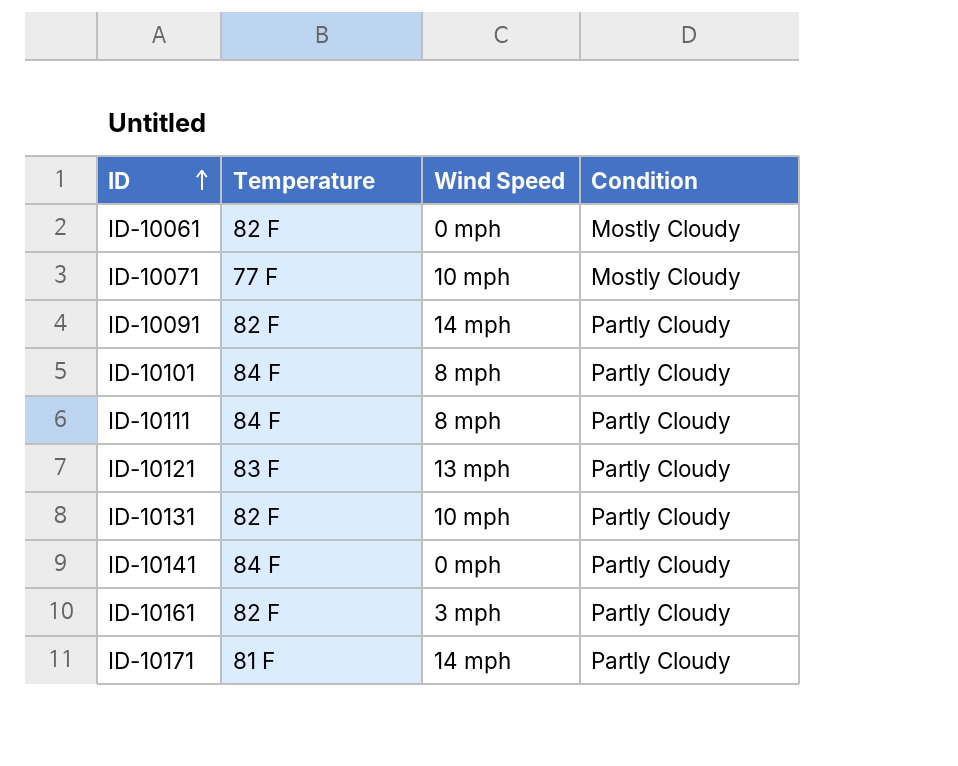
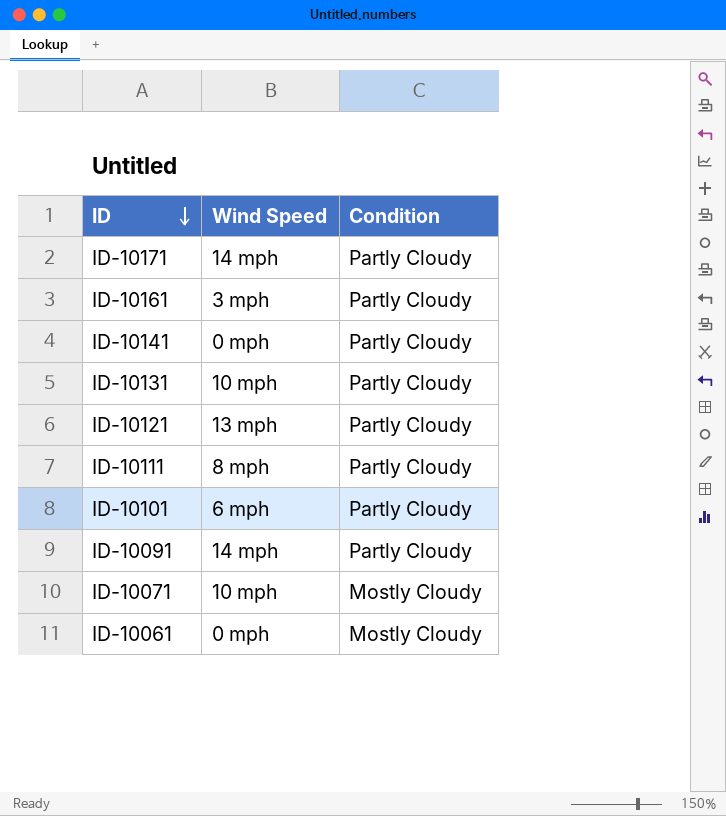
row order: ID ascending -> ID descending
column Temperature | position: 2 -> none
ID-10101 | Wind Speed: 8 mph -> 6 mph

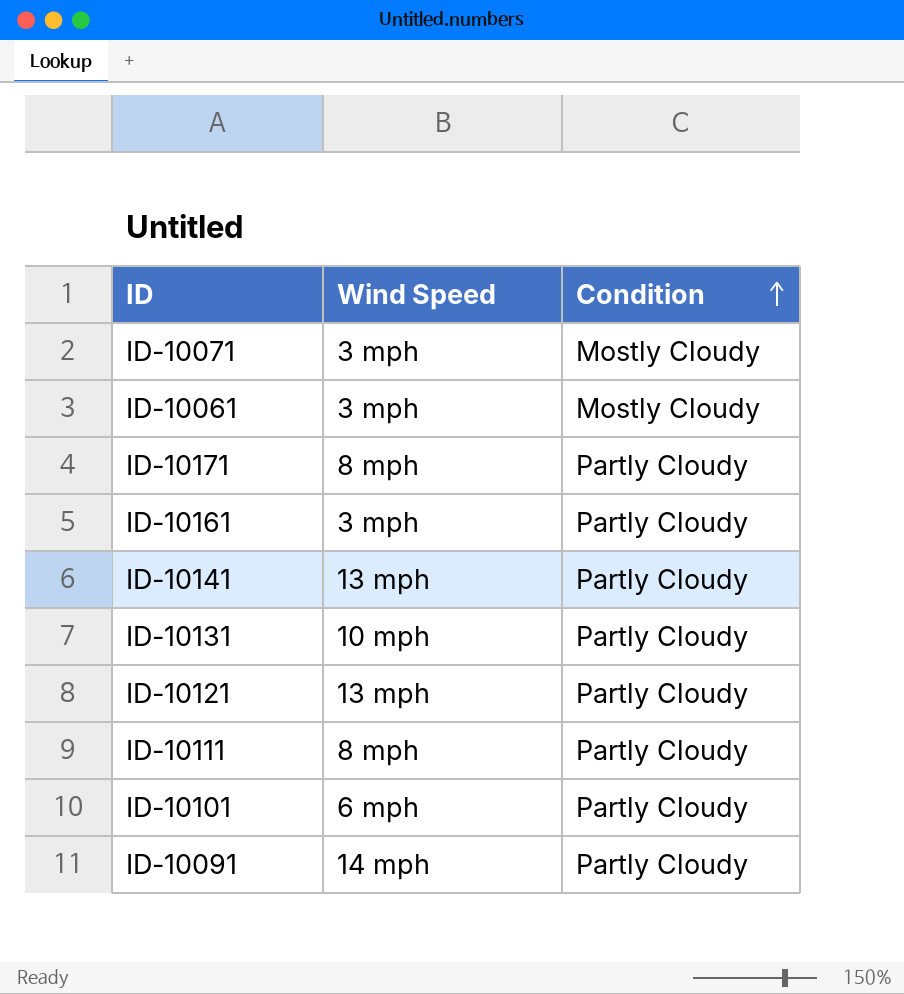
row order: ID descending -> Condition ascending
ID-10071 | Wind Speed: 10 mph -> 3 mph
ID-10061 | Wind Speed: 0 mph -> 3 mph
ID-10171 | Wind Speed: 14 mph -> 8 mph
ID-10141 | Wind Speed: 0 mph -> 13 mph

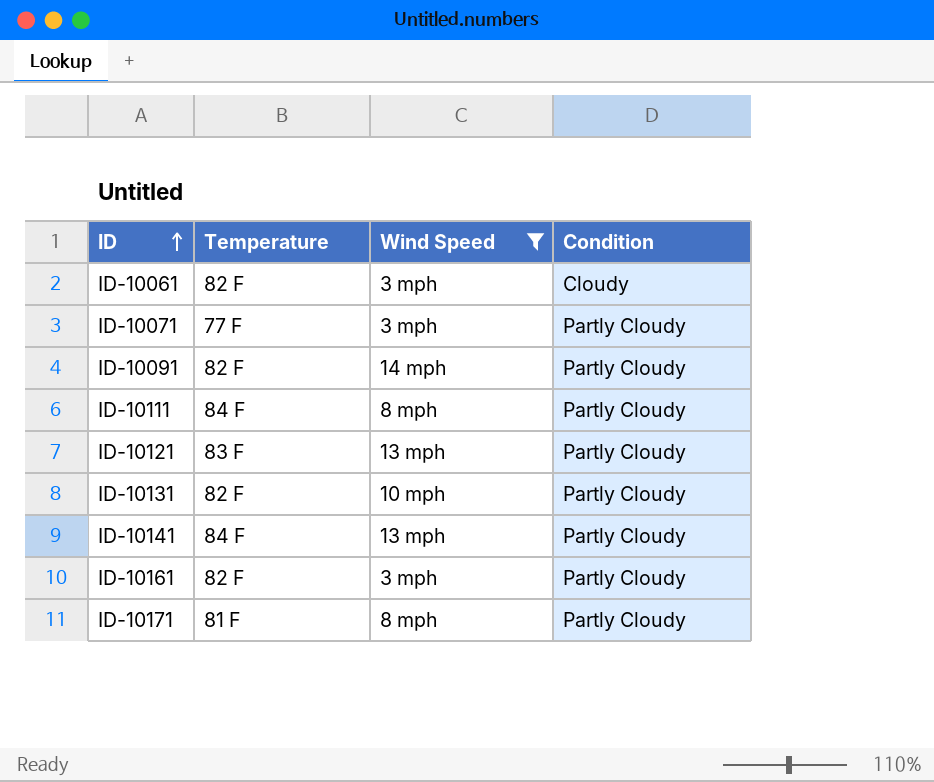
filter: none -> Wind Speed != 6 mph
row order: Condition ascending -> ID ascending
column Temperature | position: none -> 2
ID-10061 | Condition: Mostly Cloudy -> Cloudy
ID-10071 | Condition: Mostly Cloudy -> Partly Cloudy

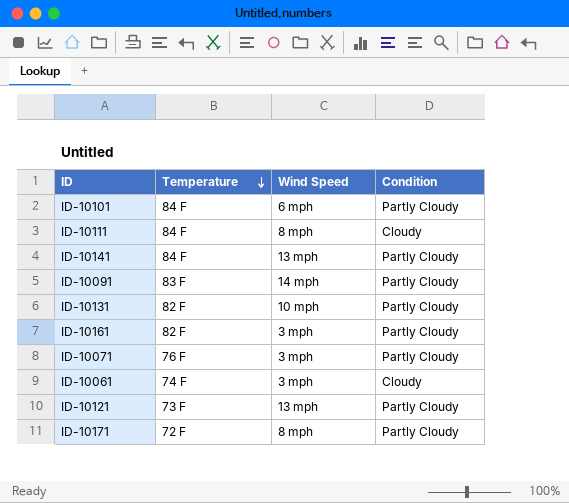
filter: Wind Speed != 6 mph -> none
row order: ID ascending -> Temperature descending
ID-10111 | Condition: Partly Cloudy -> Cloudy
ID-10091 | Temperature: 82 F -> 83 F
ID-10071 | Temperature: 77 F -> 76 F
ID-10061 | Temperature: 82 F -> 74 F
ID-10121 | Temperature: 83 F -> 73 F
ID-10171 | Temperature: 81 F -> 72 F

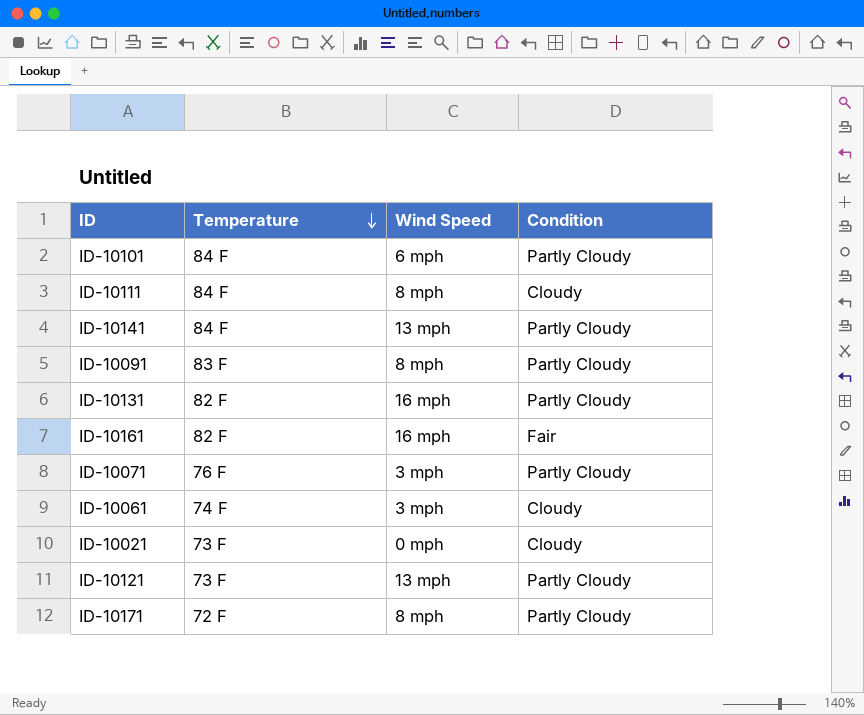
ID-10091 | Wind Speed: 14 mph -> 8 mph
ID-10131 | Wind Speed: 10 mph -> 16 mph
ID-10161 | Wind Speed: 3 mph -> 16 mph
ID-10161 | Condition: Partly Cloudy -> Fair
row ID-10021: none -> 73 F | 0 mph | Cloudy

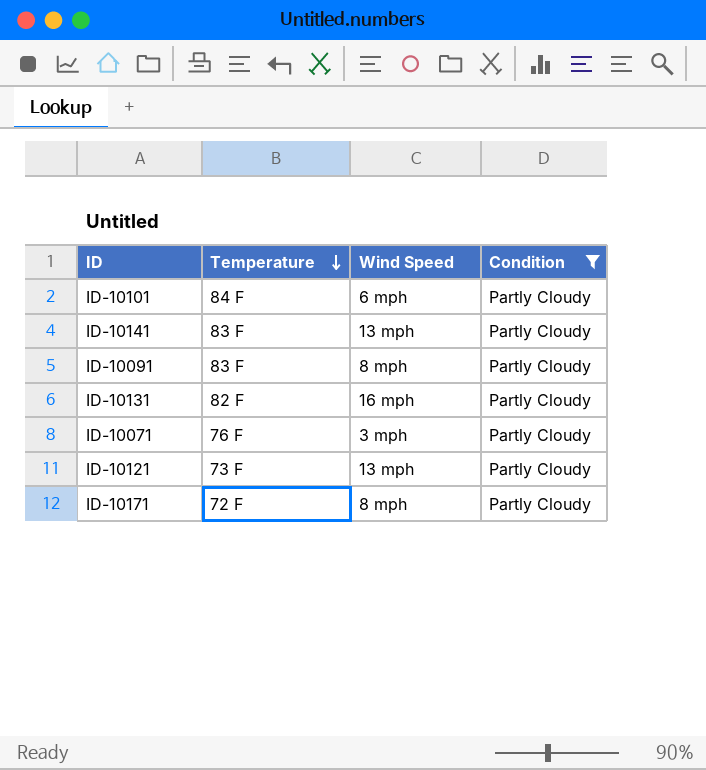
filter: none -> Condition = Partly Cloudy
ID-10141 | Temperature: 84 F -> 83 F

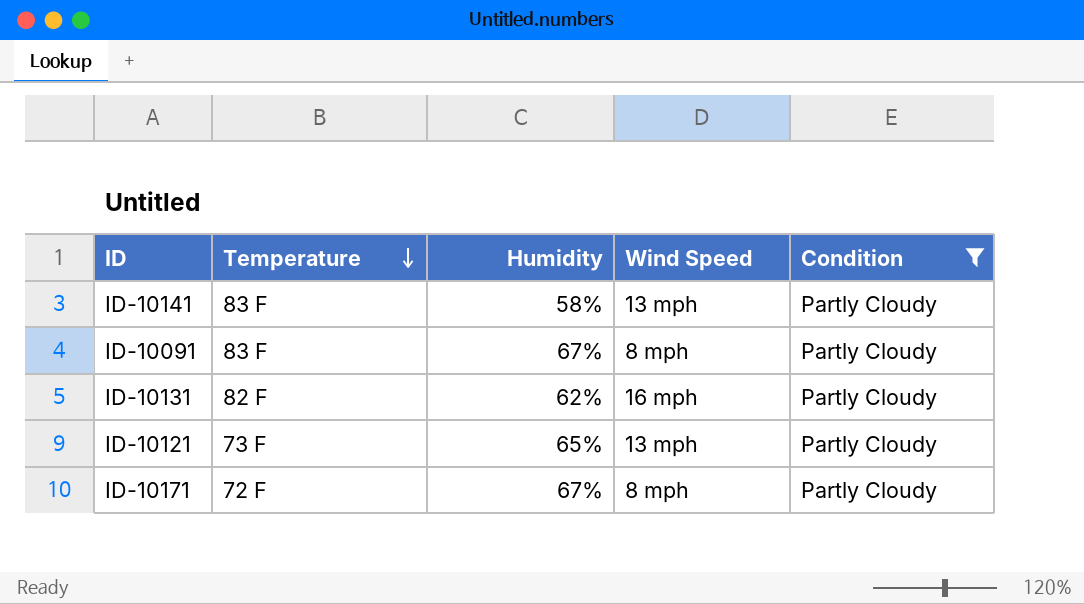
column Humidity | position: none -> 3
row ID-10101: 84 F | 6 mph | Partly Cloudy -> none
row ID-10071: 76 F | 3 mph | Partly Cloudy -> none

